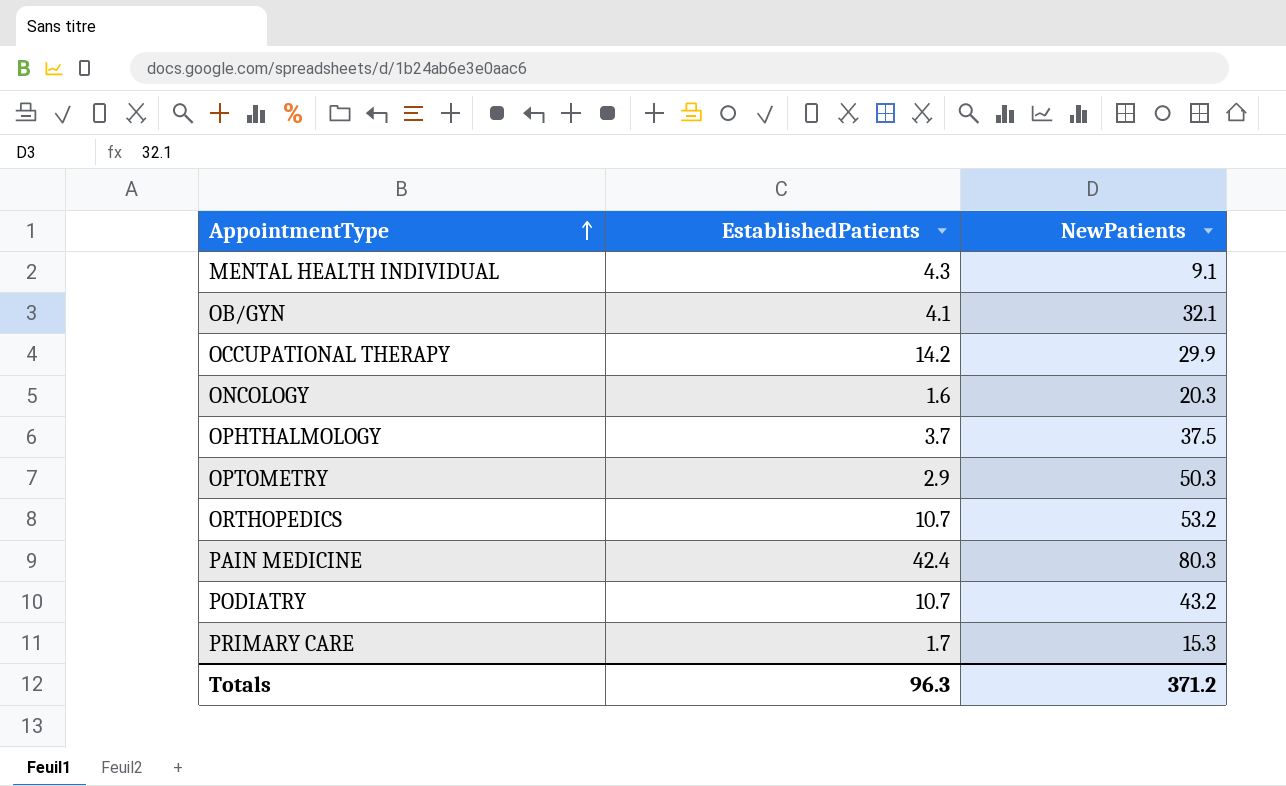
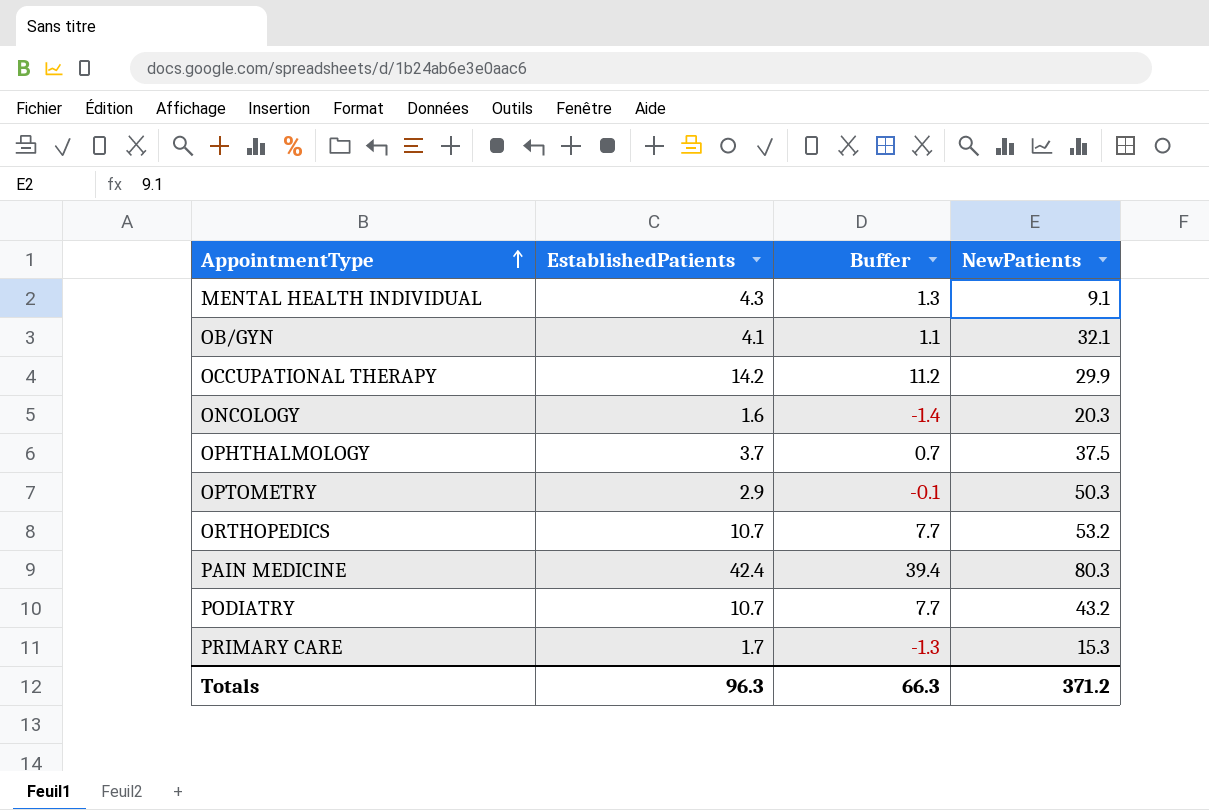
column Buffer | formula: none -> [EstablishedPatients] - 3

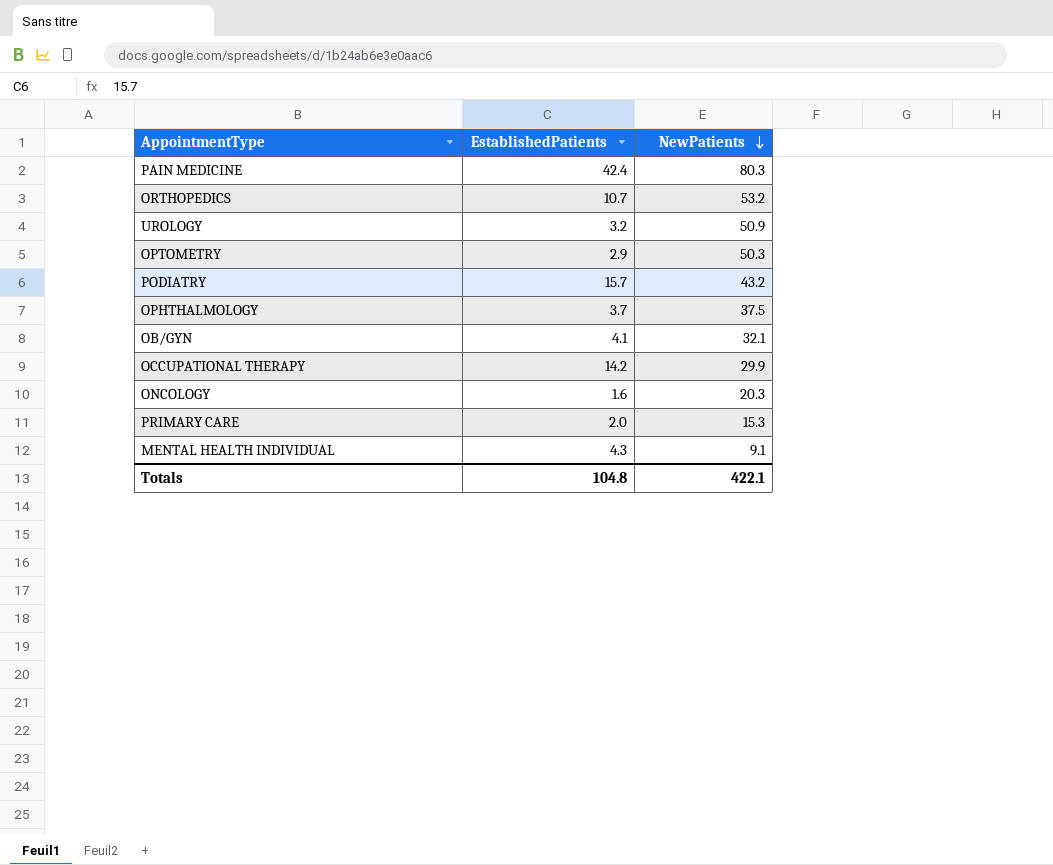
row order: AppointmentType ascending -> NewPatients descending
column Buffer | formula: [EstablishedPatients] - 3 -> none
row UROLOGY: none -> 3.2 | 50.9
PODIATRY | EstablishedPatients: 10.7 -> 15.7
PRIMARY CARE | EstablishedPatients: 1.7 -> 2.0
Totals | EstablishedPatients: 96.3 -> 104.8
Totals | NewPatients: 371.2 -> 422.1

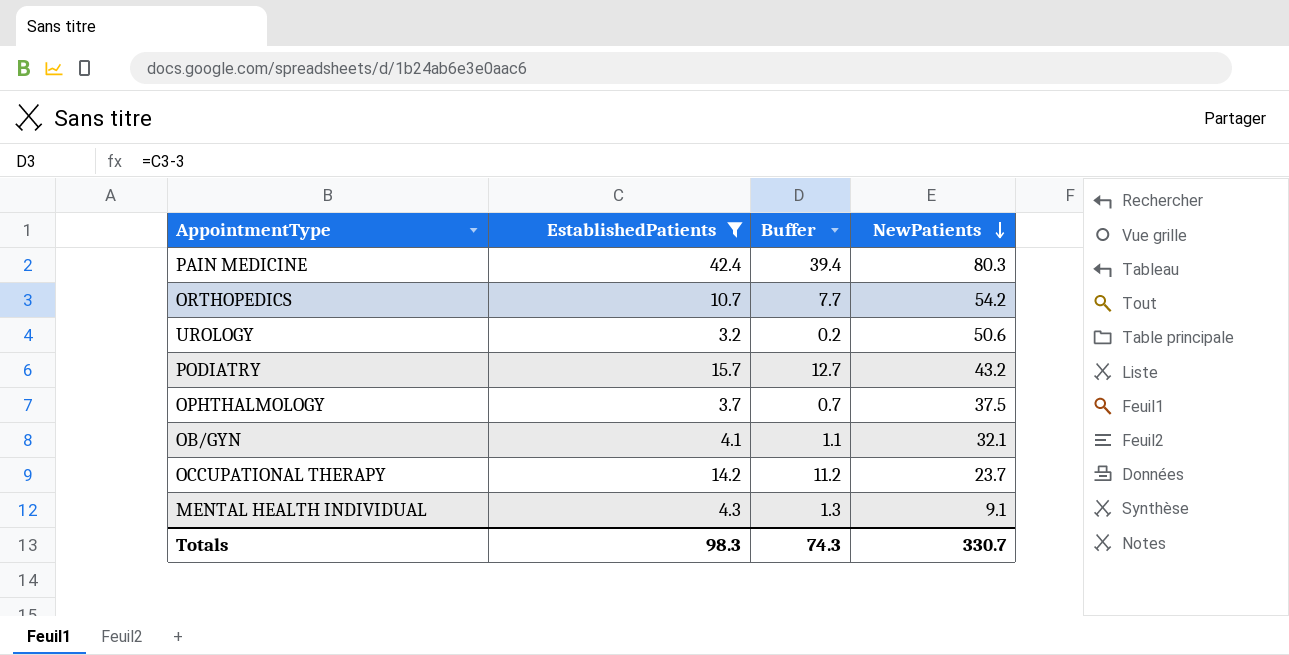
filter: none -> EstablishedPatients >= 3.2
column Buffer | formula: none -> [EstablishedPatients] - 3
ORTHOPEDICS | NewPatients: 53.2 -> 54.2
UROLOGY | NewPatients: 50.9 -> 50.6
OCCUPATIONAL THERAPY | NewPatients: 29.9 -> 23.7
Totals | EstablishedPatients: 104.8 -> 98.3
Totals | NewPatients: 422.1 -> 330.7

